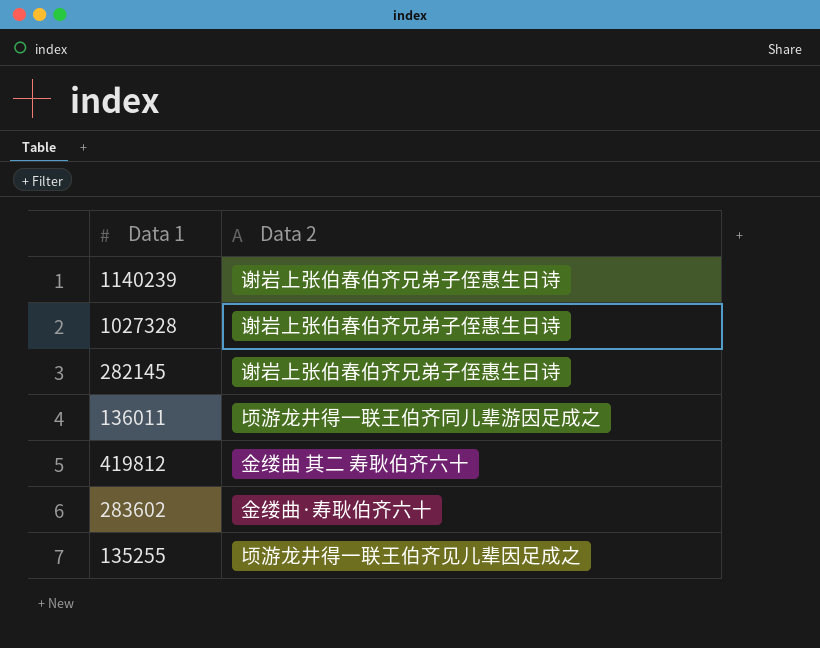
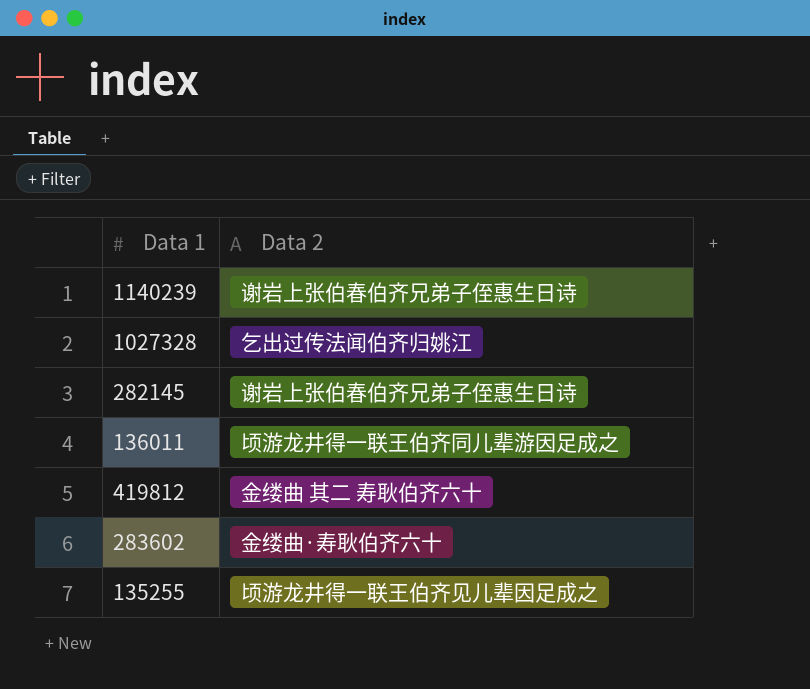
1027328 | Data 2: 谢岩上张伯春伯齐兄弟子侄惠生日诗 -> 乞出过传法闻伯齐归姚江

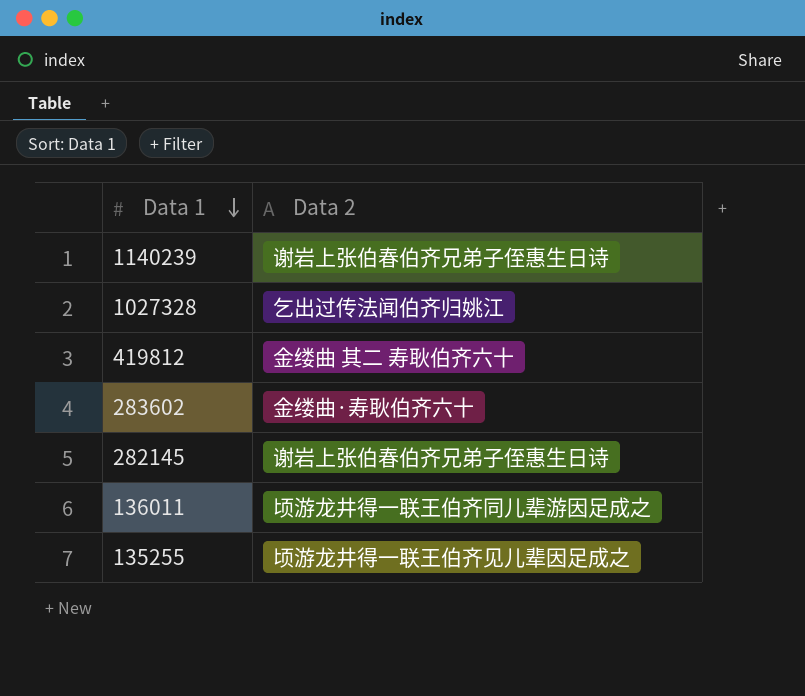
row order: none -> Data 1 descending

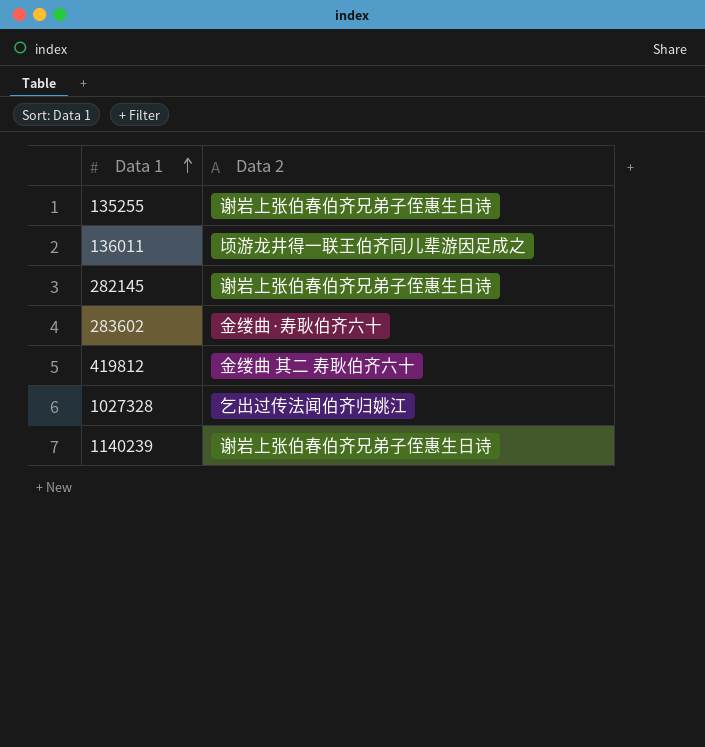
row order: Data 1 descending -> Data 1 ascending
135255 | Data 2: 顷游龙井得一联王伯齐见儿辈因足成之 -> 谢岩上张伯春伯齐兄弟子侄惠生日诗

